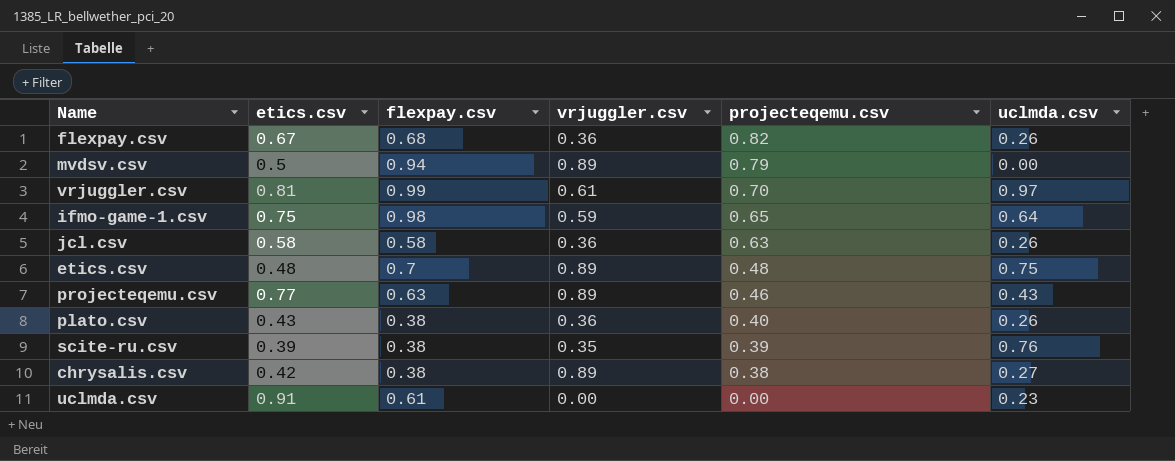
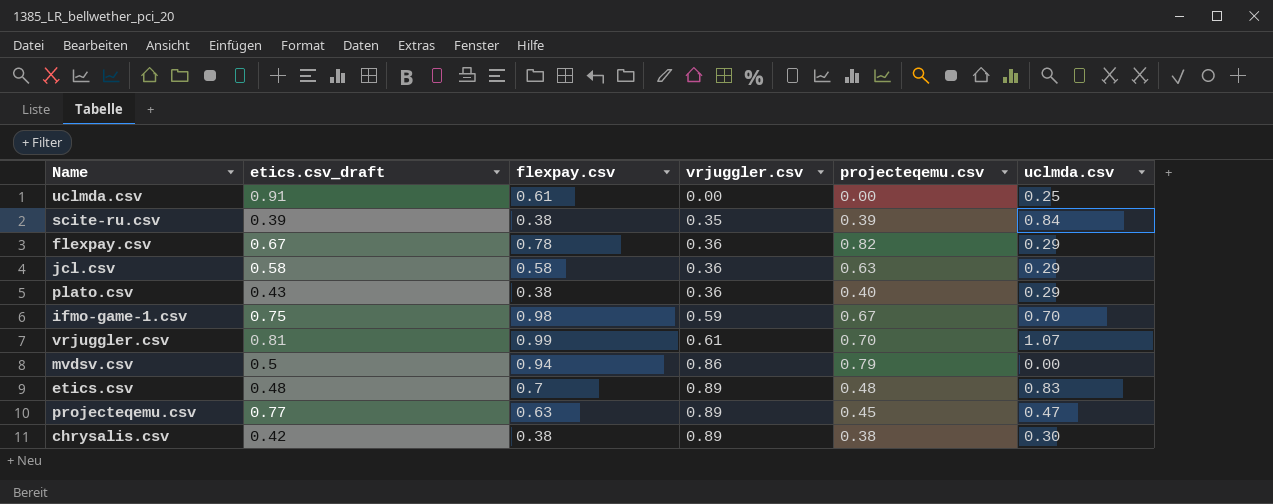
row order: projecteqemu.csv descending -> vrjuggler.csv ascending
column name: etics.csv -> etics.csv_draft
uclmda.csv | uclmda.csv: 0.23 -> 0.25
scite-ru.csv | uclmda.csv: 0.76 -> 0.84
flexpay.csv | flexpay.csv: 0.68 -> 0.78
flexpay.csv | uclmda.csv: 0.26 -> 0.29
jcl.csv | uclmda.csv: 0.26 -> 0.29
plato.csv | uclmda.csv: 0.26 -> 0.29
ifmo-game-1.csv | projecteqemu.csv: 0.65 -> 0.67
ifmo-game-1.csv | uclmda.csv: 0.64 -> 0.70
vrjuggler.csv | uclmda.csv: 0.97 -> 1.07
mvdsv.csv | vrjuggler.csv: 0.89 -> 0.86
etics.csv | uclmda.csv: 0.75 -> 0.83
projecteqemu.csv | projecteqemu.csv: 0.46 -> 0.45
projecteqemu.csv | uclmda.csv: 0.43 -> 0.47
chrysalis.csv | uclmda.csv: 0.27 -> 0.30

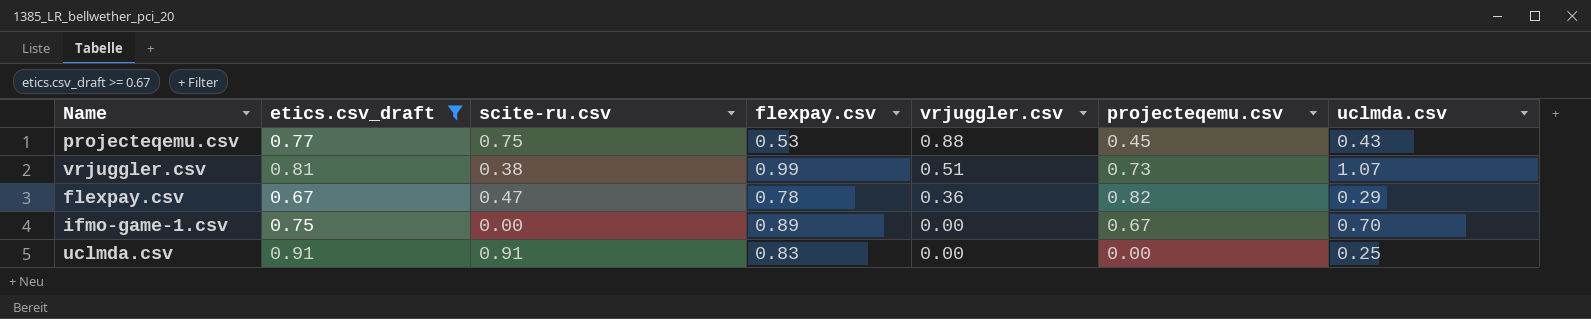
filter: none -> etics.csv_draft >= 0.67
row order: vrjuggler.csv ascending -> vrjuggler.csv descending
column scite-ru.csv | position: none -> 3
projecteqemu.csv | flexpay.csv: 0.63 -> 0.53
projecteqemu.csv | vrjuggler.csv: 0.89 -> 0.88
projecteqemu.csv | uclmda.csv: 0.47 -> 0.43
vrjuggler.csv | vrjuggler.csv: 0.61 -> 0.51
vrjuggler.csv | projecteqemu.csv: 0.70 -> 0.73
ifmo-game-1.csv | flexpay.csv: 0.98 -> 0.89
ifmo-game-1.csv | vrjuggler.csv: 0.59 -> 0.00
uclmda.csv | flexpay.csv: 0.61 -> 0.83

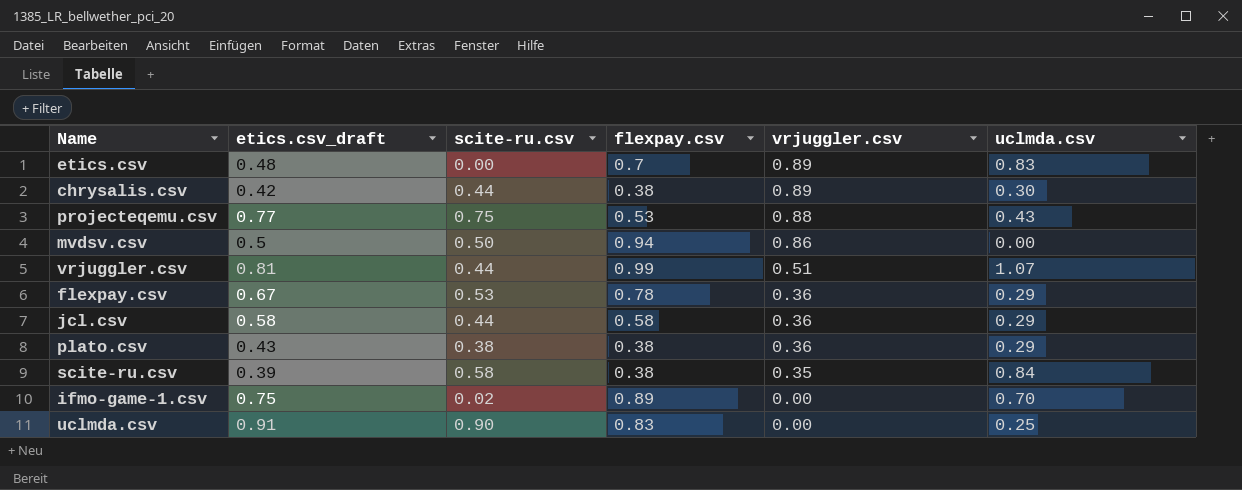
filter: etics.csv_draft >= 0.67 -> none
column projecteqemu.csv | position: 6 -> none
vrjuggler.csv | scite-ru.csv: 0.38 -> 0.44
flexpay.csv | scite-ru.csv: 0.47 -> 0.53
ifmo-game-1.csv | scite-ru.csv: 0.00 -> 0.02
uclmda.csv | scite-ru.csv: 0.91 -> 0.90

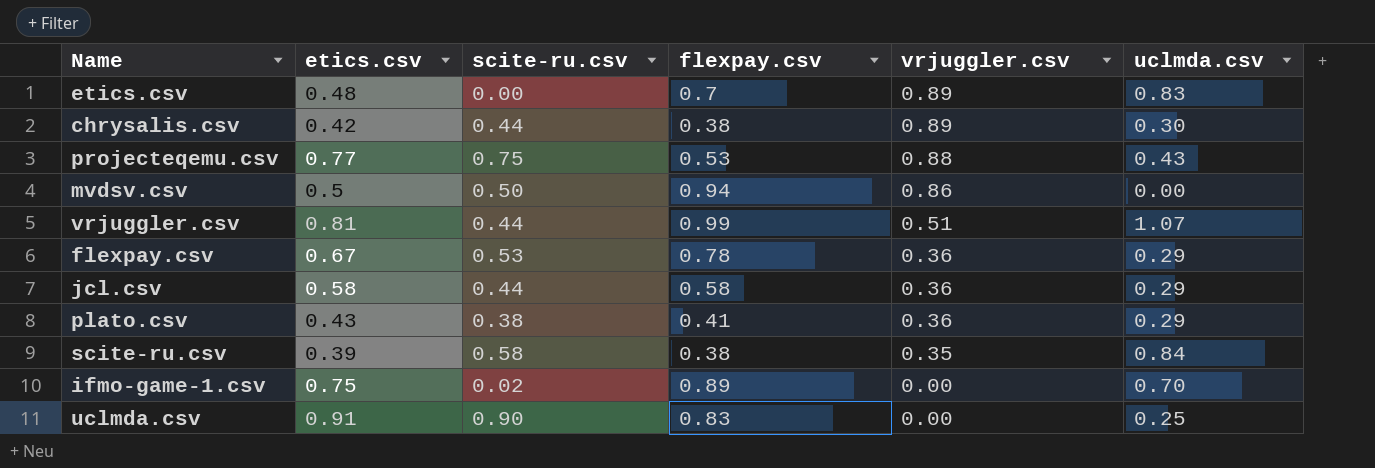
column name: etics.csv_draft -> etics.csv
plato.csv | flexpay.csv: 0.38 -> 0.41

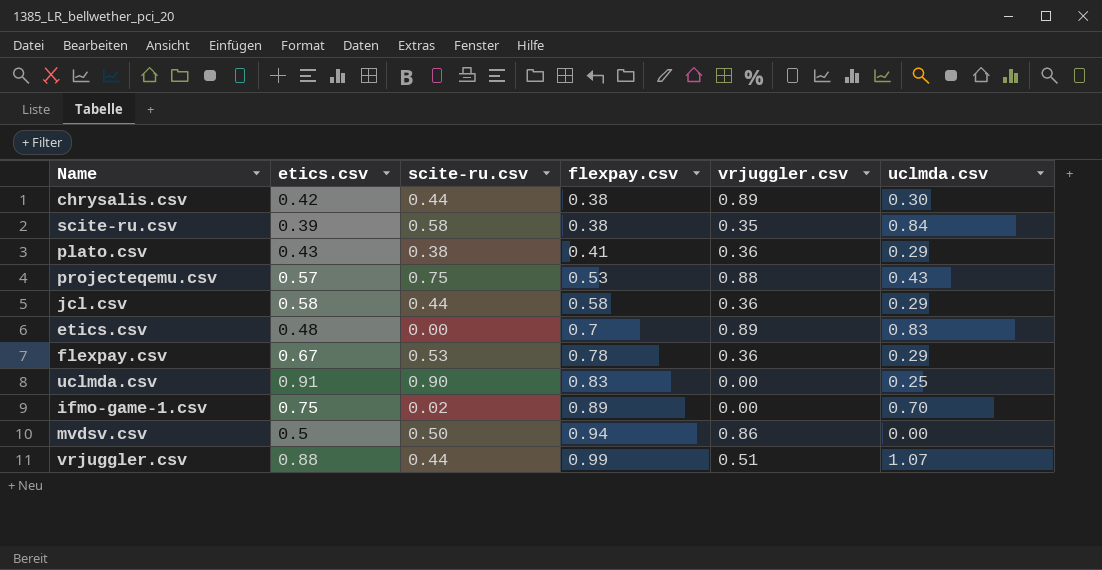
row order: vrjuggler.csv descending -> flexpay.csv ascending
projecteqemu.csv | etics.csv: 0.77 -> 0.57
vrjuggler.csv | etics.csv: 0.81 -> 0.88

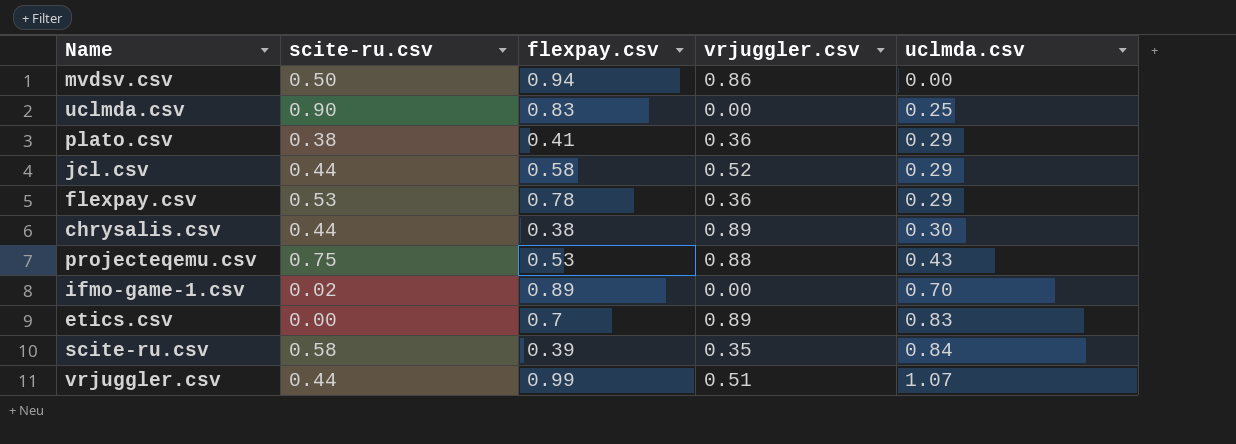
row order: flexpay.csv ascending -> uclmda.csv ascending
column etics.csv | position: 2 -> none
jcl.csv | vrjuggler.csv: 0.36 -> 0.52
scite-ru.csv | flexpay.csv: 0.38 -> 0.39

